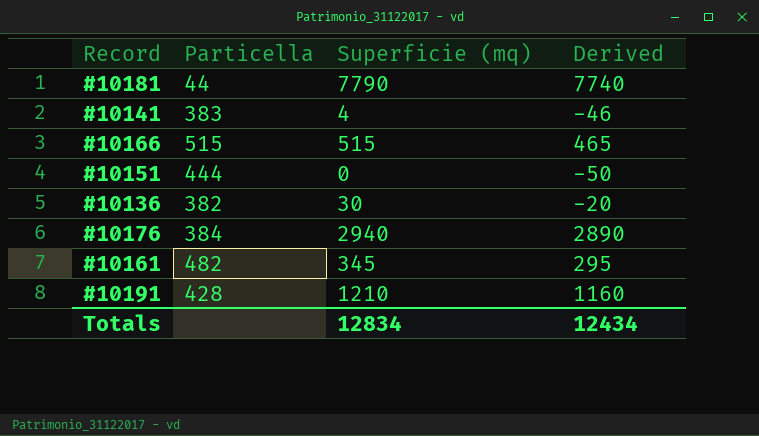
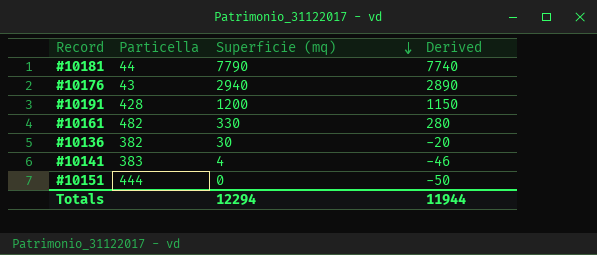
row order: none -> Superficie (mq) descending
row #10166: 515 | 515 | 465 -> none
#10176 | Particella: 384 -> 43
#10191 | Superficie (mq): 1210 -> 1200
#10191 | Derived: 1160 -> 1150
#10161 | Superficie (mq): 345 -> 330
#10161 | Derived: 295 -> 280
Totals | Superficie (mq): 12834 -> 12294
Totals | Derived: 12434 -> 11944

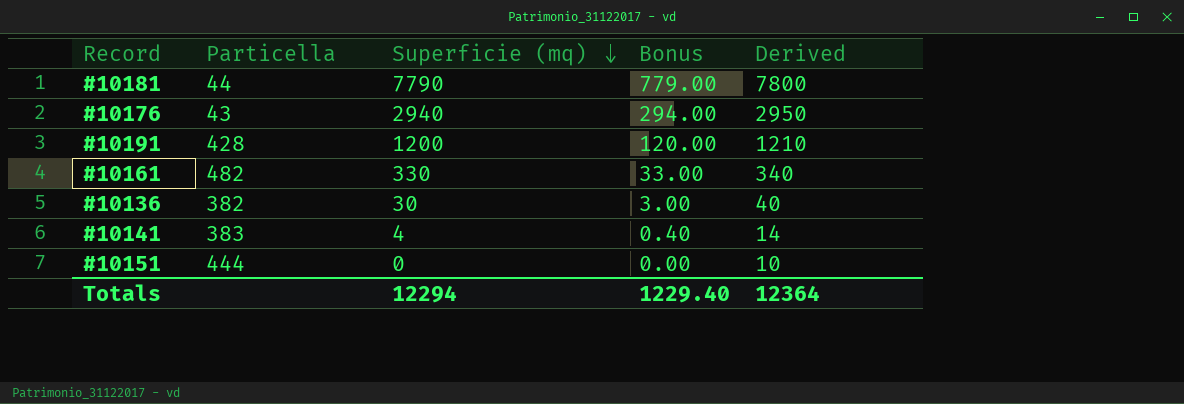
column Bonus | formula: none -> [Superficie (mq)] * 0.1
column Derived | formula: [Superficie (mq)] - 50 -> [Superficie (mq)] + 10
Totals | Derived: 11944 -> 12364

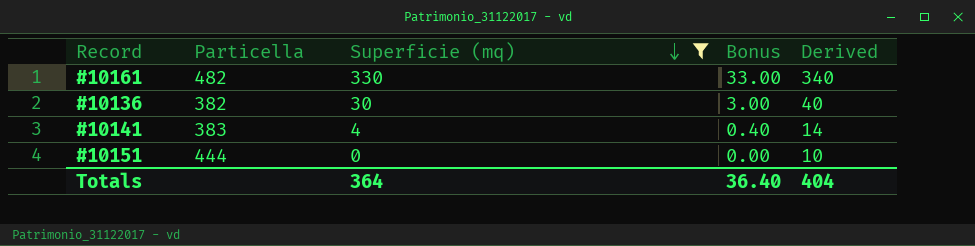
filter: none -> Superficie (mq) <= 330
Totals | Superficie (mq): 12294 -> 364
Totals | Bonus: 1229.40 -> 36.40
Totals | Derived: 12364 -> 404

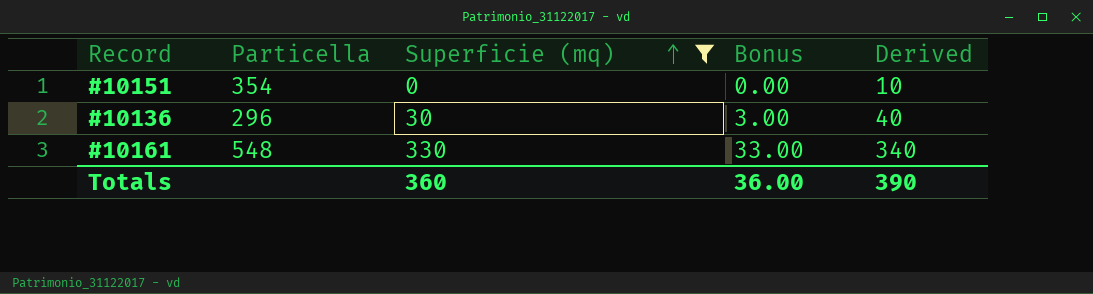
row order: Superficie (mq) descending -> Superficie (mq) ascending
row #10141: 383 | 4 | 0.40 | 14 -> none
#10151 | Particella: 444 -> 354
#10136 | Particella: 382 -> 296
#10161 | Particella: 482 -> 548
Totals | Superficie (mq): 364 -> 360
Totals | Bonus: 36.40 -> 36.00
Totals | Derived: 404 -> 390

